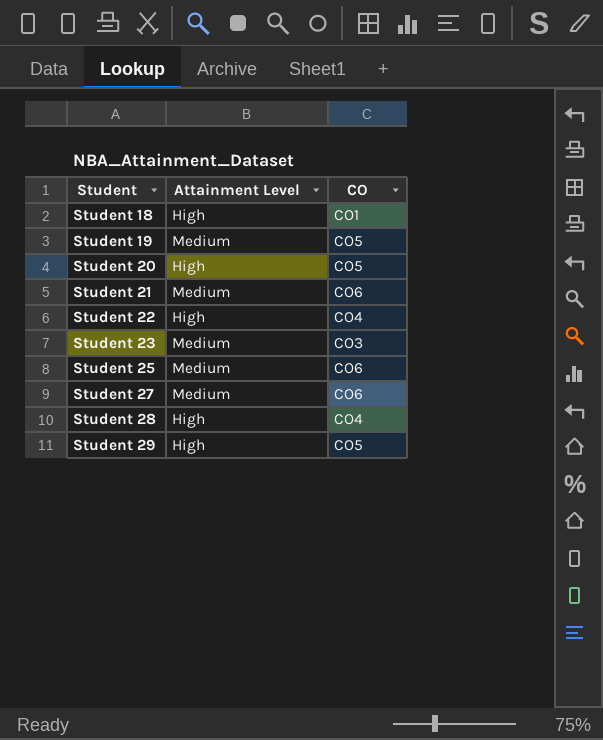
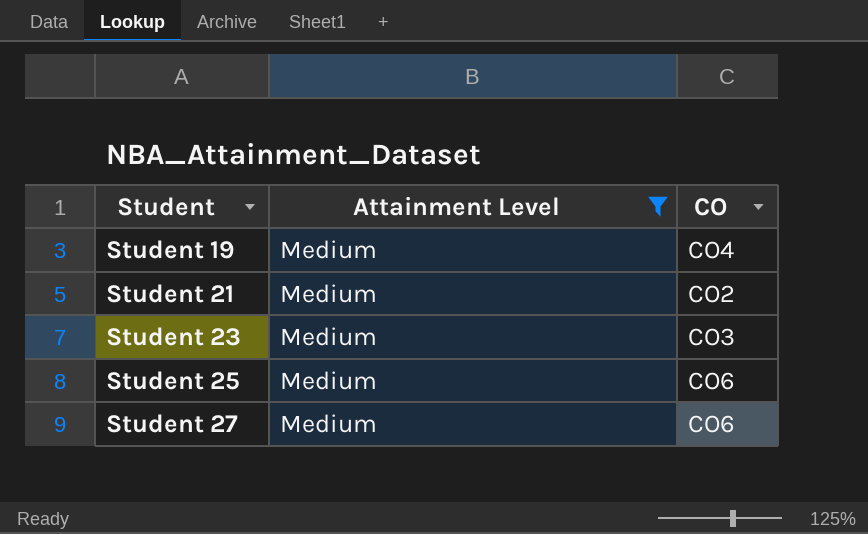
filter: none -> Attainment Level = Medium
Student 19 | CO: CO5 -> CO4
Student 21 | CO: CO6 -> CO2

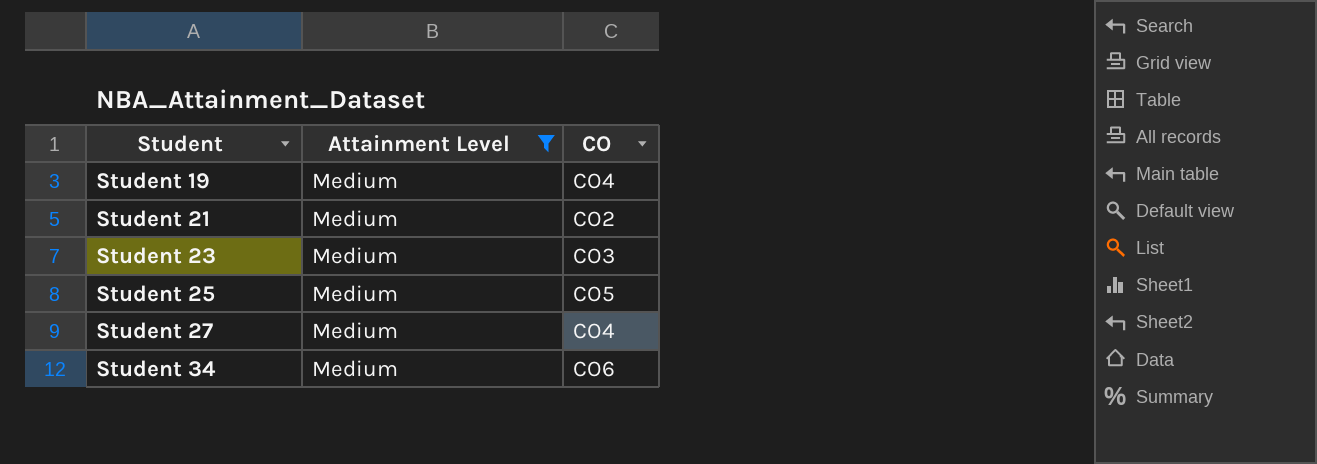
Student 25 | CO: CO6 -> CO5
Student 27 | CO: CO6 -> CO4
row Student 34: none -> Medium | CO6

